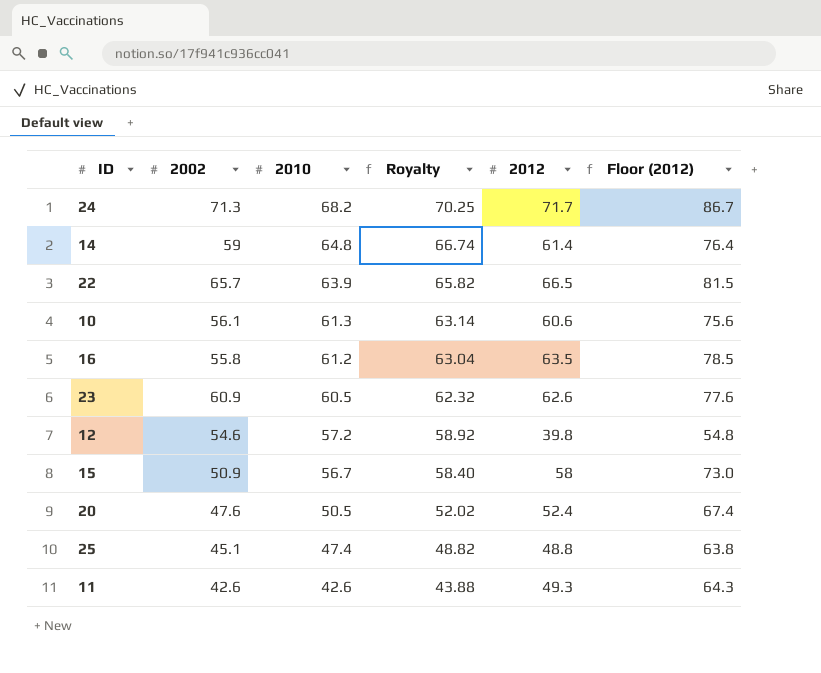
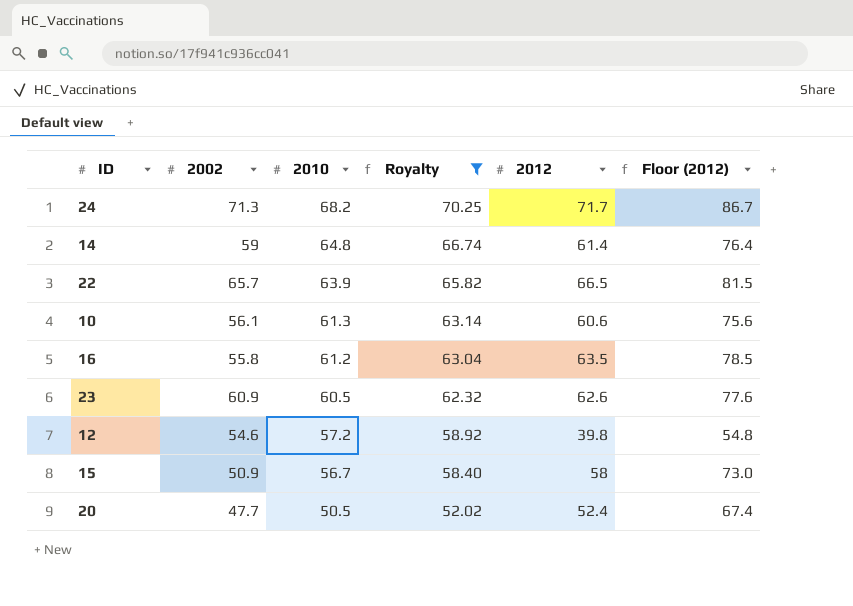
filter: none -> Royalty >= 52.02
20 | 2002: 47.6 -> 47.7

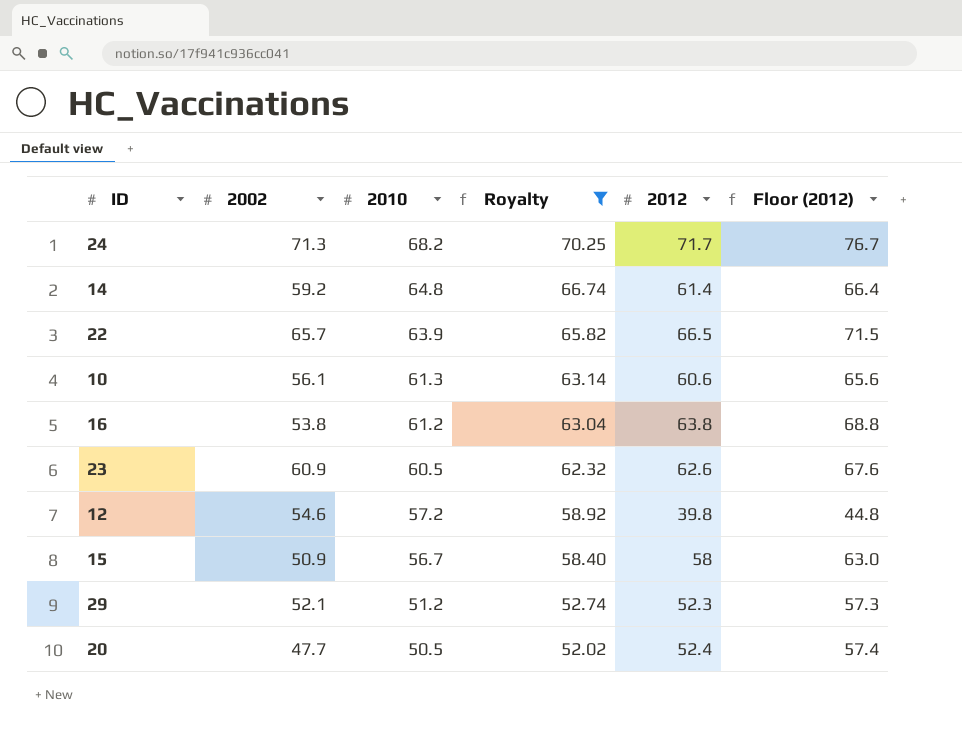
column Floor (2012) | formula: [2012] + 15 -> [2012] + 5
14 | 2002: 59 -> 59.2
16 | 2002: 55.8 -> 53.8
16 | 2012: 63.5 -> 63.8
row 29: none -> 52.1 | 51.2 | 52.74 | 52.3 | 57.3

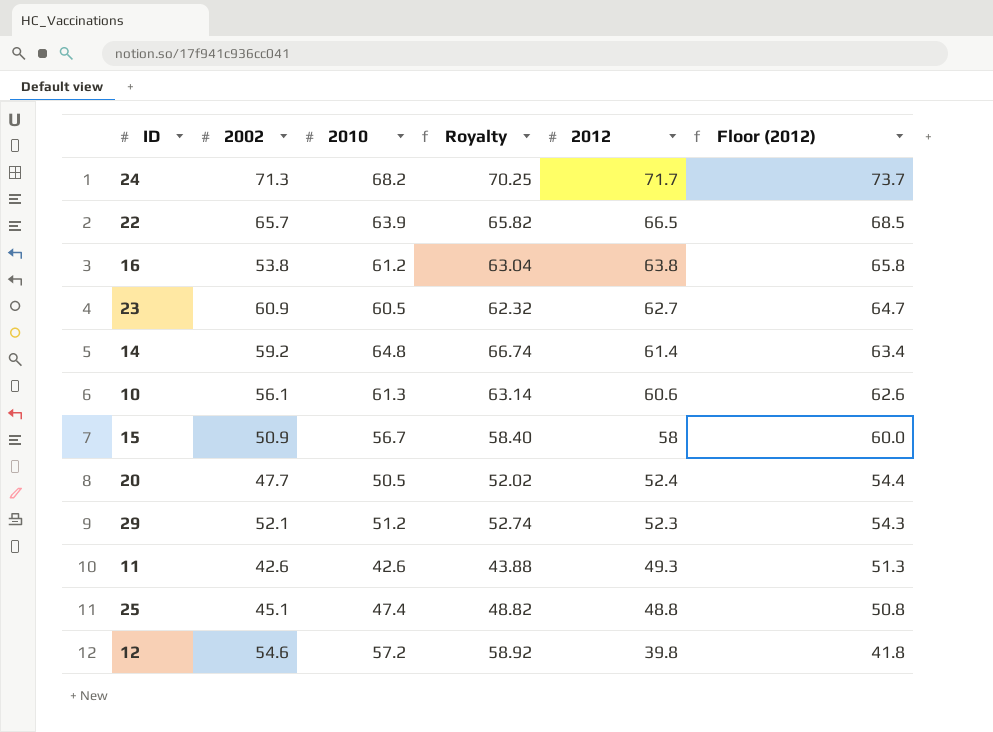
filter: Royalty >= 52.02 -> none
row order: 2010 descending -> 2012 descending
column Floor (2012) | formula: [2012] + 5 -> [2012] + 2
23 | 2012: 62.6 -> 62.7

